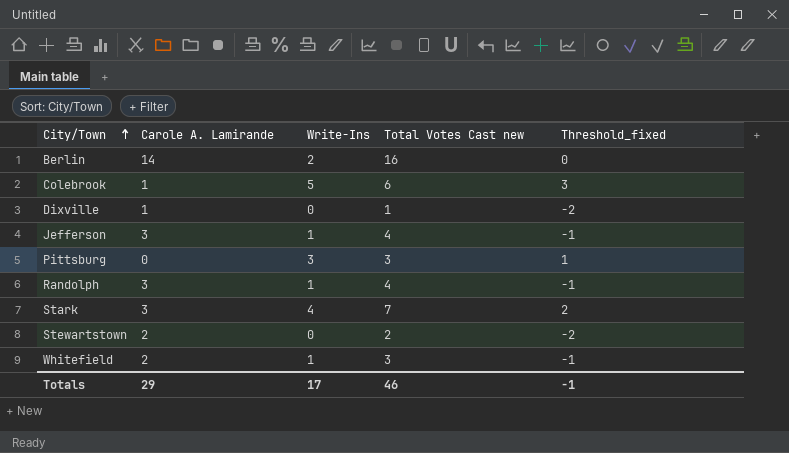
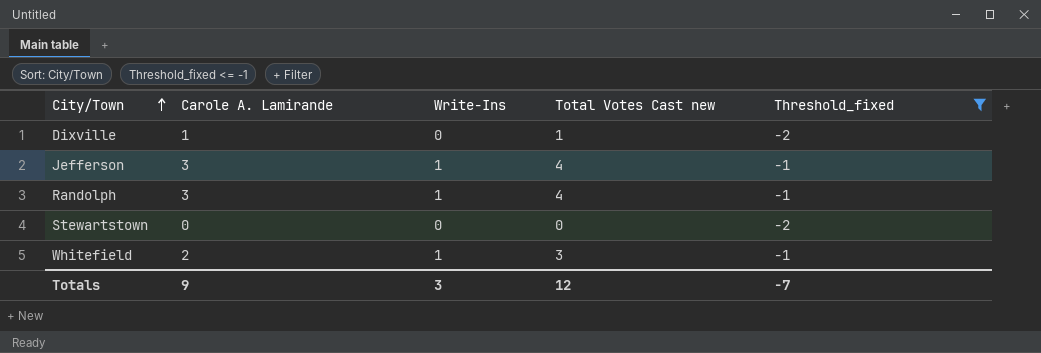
filter: none -> Threshold_fixed <= -1
Stewartstown | Carole A. Lamirande: 2 -> 0
Stewartstown | Total Votes Cast new: 2 -> 0
Totals | Carole A. Lamirande: 29 -> 9
Totals | Write-Ins: 17 -> 3
Totals | Total Votes Cast new: 46 -> 12
Totals | Threshold_fixed: -1 -> -7

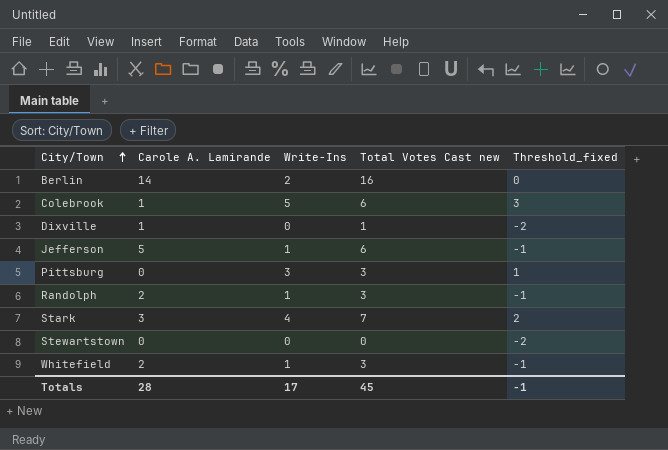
filter: Threshold_fixed <= -1 -> none
Jefferson | Carole A. Lamirande: 3 -> 5
Jefferson | Total Votes Cast new: 4 -> 6
Randolph | Carole A. Lamirande: 3 -> 2
Randolph | Total Votes Cast new: 4 -> 3
Totals | Carole A. Lamirande: 9 -> 28
Totals | Write-Ins: 3 -> 17
Totals | Total Votes Cast new: 12 -> 45
Totals | Threshold_fixed: -7 -> -1

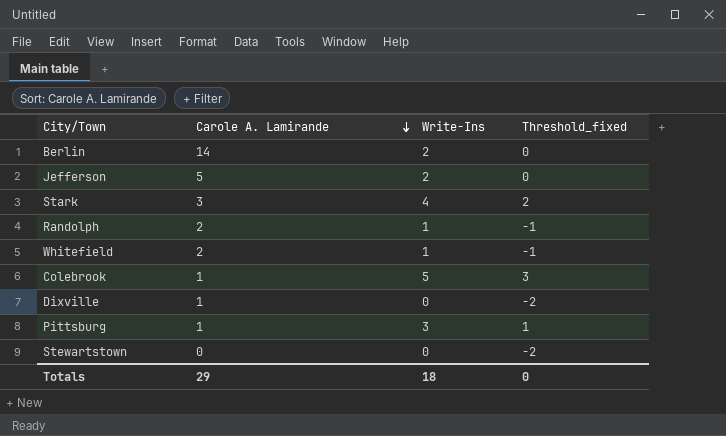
row order: City/Town ascending -> Carole A. Lamirande descending
column Total Votes Cast new | formula: [Carole A. Lamirande] + [Write-Ins] -> none
Jefferson | Write-Ins: 1 -> 2
Jefferson | Threshold_fixed: -1 -> 0
Pittsburg | Carole A. Lamirande: 0 -> 1
Totals | Carole A. Lamirande: 28 -> 29
Totals | Write-Ins: 17 -> 18
Totals | Threshold_fixed: -1 -> 0

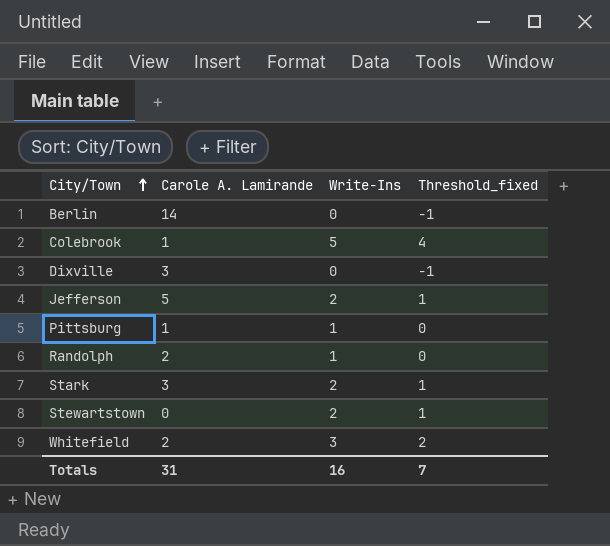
row order: Carole A. Lamirande descending -> City/Town ascending
column Threshold_fixed | formula: [Write-Ins] - 2 -> [Write-Ins] - 1
Berlin | Write-Ins: 2 -> 0
Dixville | Carole A. Lamirande: 1 -> 3
Pittsburg | Write-Ins: 3 -> 1
Stark | Write-Ins: 4 -> 2
Stewartstown | Write-Ins: 0 -> 2
Whitefield | Write-Ins: 1 -> 3
Totals | Carole A. Lamirande: 29 -> 31
Totals | Write-Ins: 18 -> 16
Totals | Threshold_fixed: 0 -> 7

